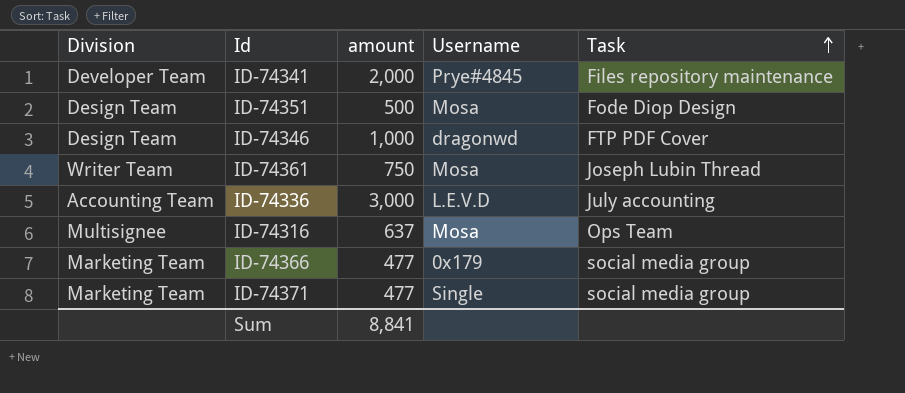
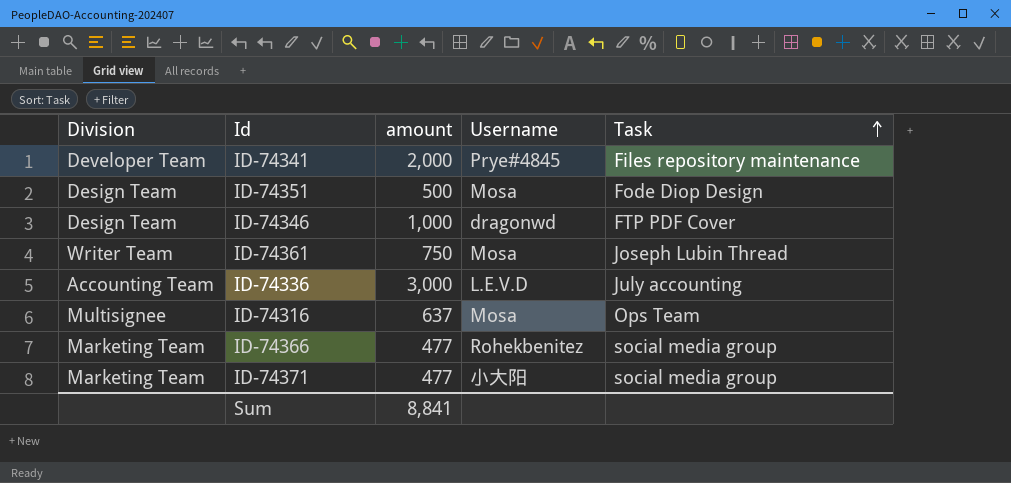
ID-74366 | Username: 0x179 -> Rohekbenitez
ID-74371 | Username: Single -> 小大阳

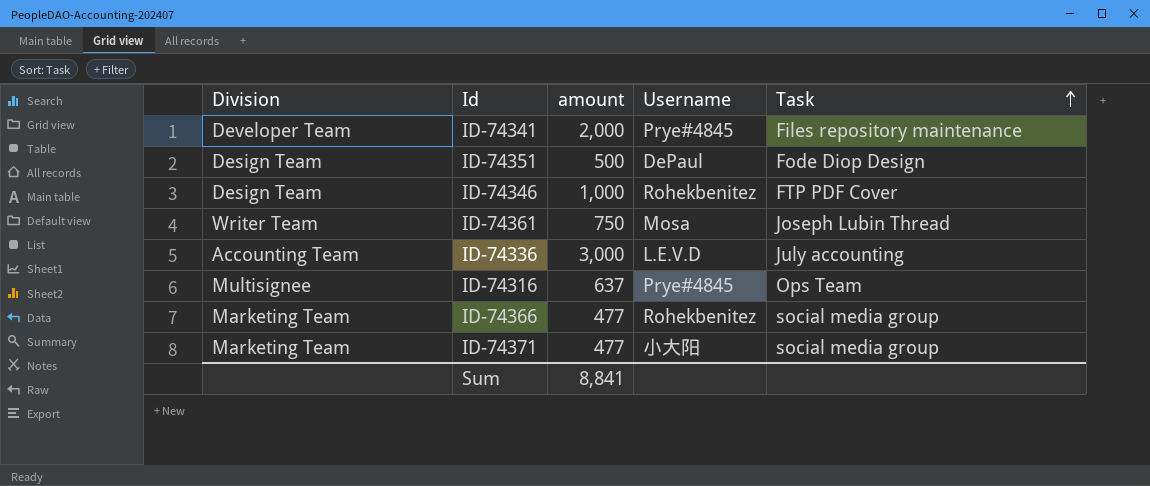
ID-74351 | Username: Mosa -> DePaul
ID-74346 | Username: dragonwd -> Rohekbenitez
ID-74316 | Username: Mosa -> Prye#4845

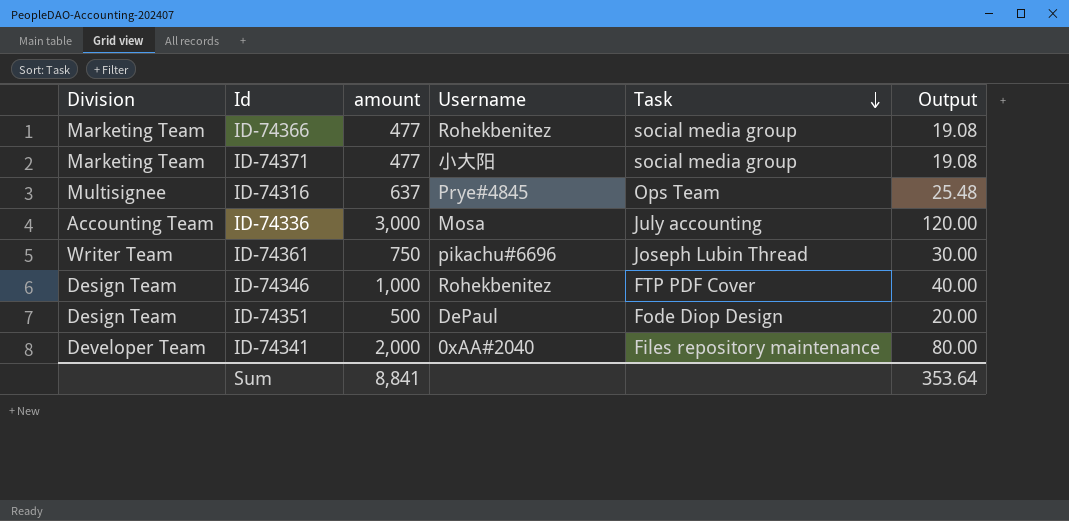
row order: Task ascending -> Task descending
column Output | formula: none -> [amount] * 0.04
ID-74336 | Username: L.E.V.D -> Mosa
ID-74361 | Username: Mosa -> pikachu#6696
ID-74341 | Username: Prye#4845 -> 0xAA#2040

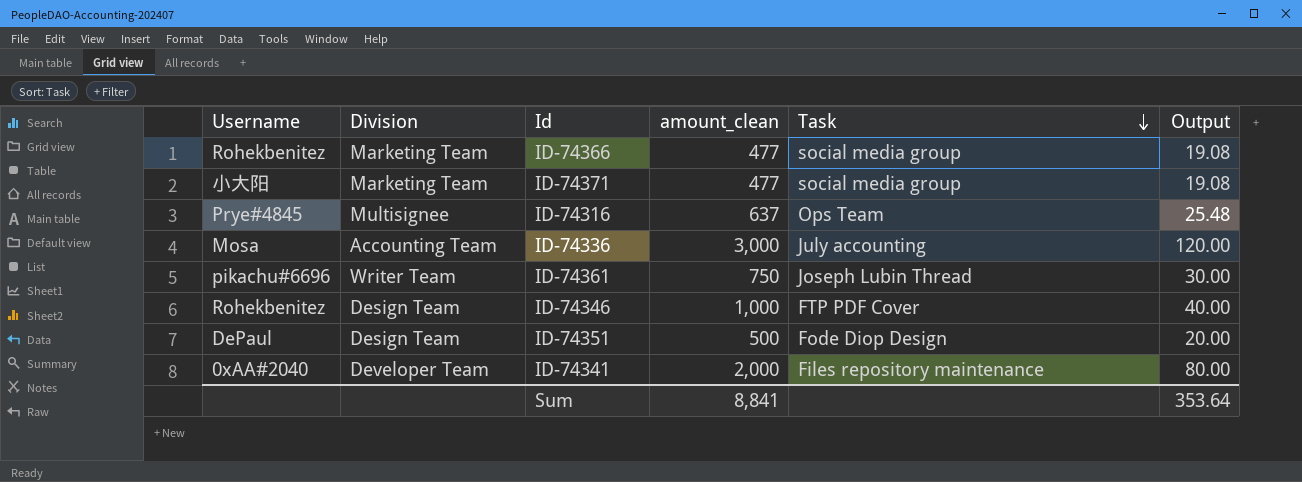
column Username | position: 4 -> 1
column name: amount -> amount_clean

